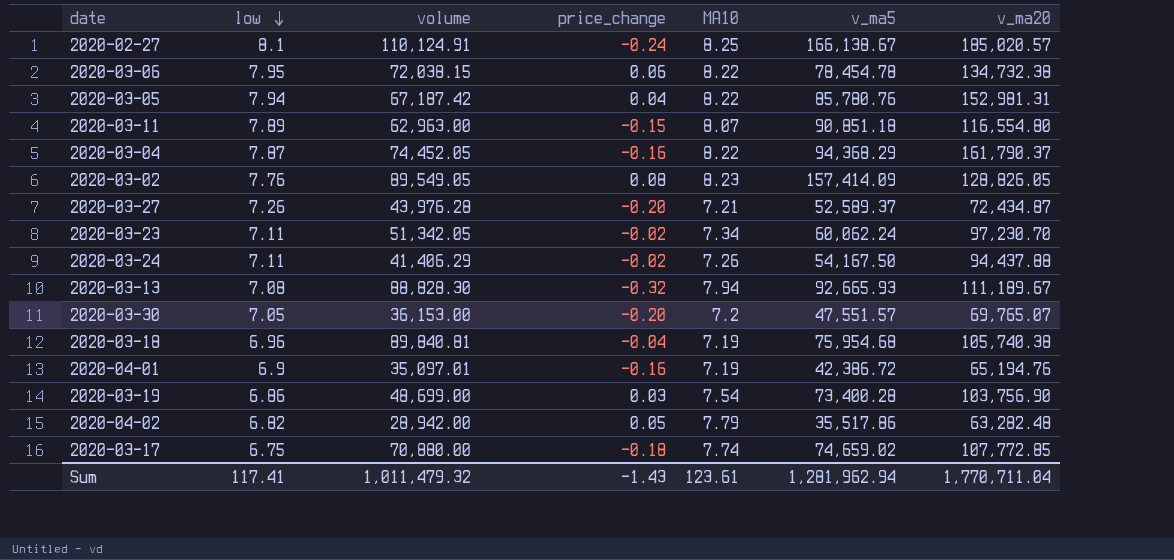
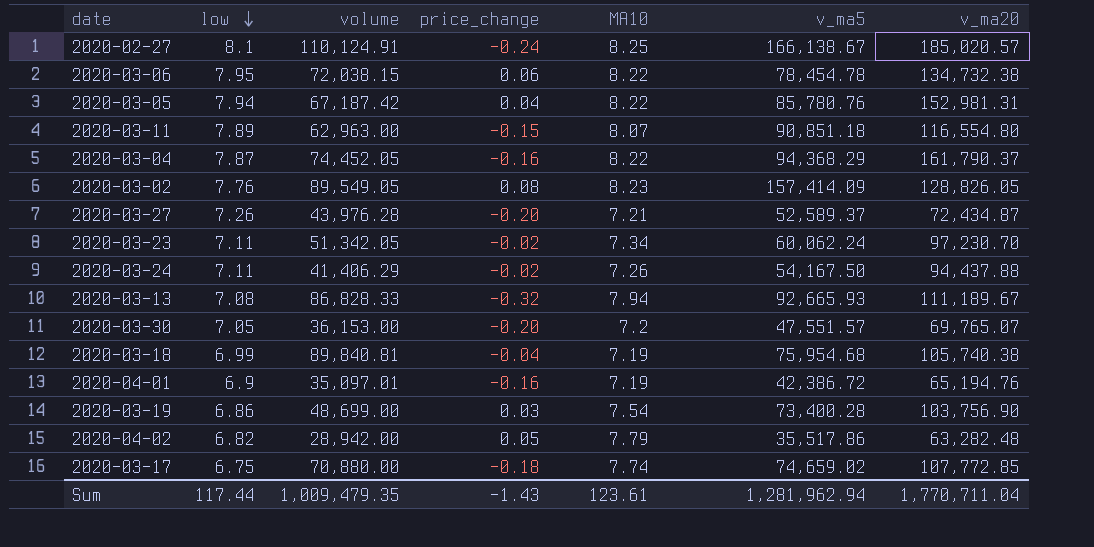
2020-03-13 | volume: 88,828.30 -> 86,828.33
2020-03-18 | low: 6.96 -> 6.99
Sum | low: 117.41 -> 117.44
Sum | volume: 1,011,479.32 -> 1,009,479.35

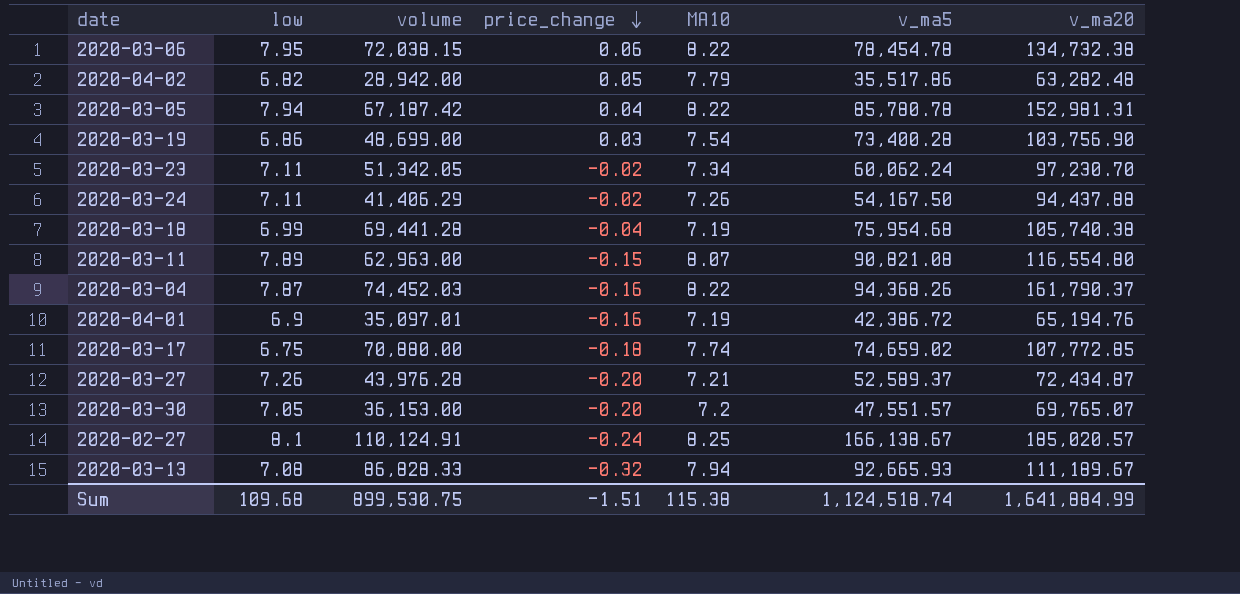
row order: low descending -> price_change descending
row 2020-03-02: 7.76 | 89,549.05 | 0.08 | 8.23 | 157,414.09 | 128,826.05 -> none
2020-03-05 | v_ma5: 85,780.76 -> 85,780.78
2020-03-18 | volume: 89,840.81 -> 69,441.28
2020-03-11 | v_ma5: 90,851.18 -> 90,821.08
2020-03-04 | volume: 74,452.05 -> 74,452.03
2020-03-04 | v_ma5: 94,368.29 -> 94,368.26
Sum | low: 117.44 -> 109.68
Sum | volume: 1,009,479.35 -> 899,530.75
Sum | price_change: -1.43 -> -1.51
Sum | MA10: 123.61 -> 115.38
Sum | v_ma5: 1,281,962.94 -> 1,124,518.74
Sum | v_ma20: 1,770,711.04 -> 1,641,884.99

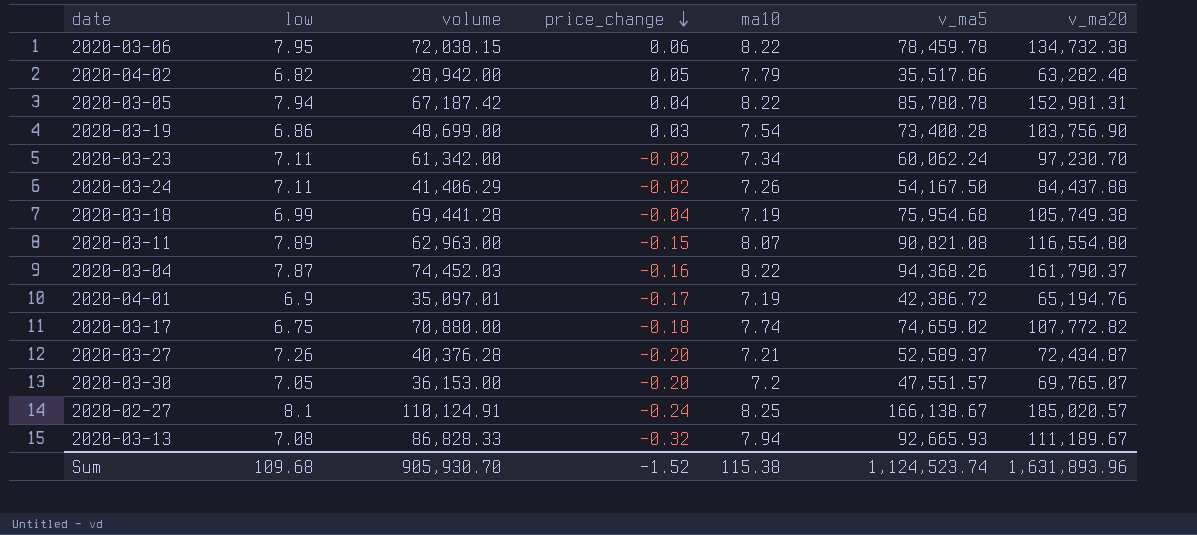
column name: MA10 -> ma10
2020-03-06 | v_ma5: 78,454.78 -> 78,459.78
2020-03-23 | volume: 51,342.05 -> 61,342.00
2020-03-24 | v_ma20: 94,437.88 -> 84,437.88
2020-03-18 | v_ma20: 105,740.38 -> 105,749.38
2020-04-01 | price_change: -0.16 -> -0.17
2020-03-17 | v_ma20: 107,772.85 -> 107,772.82
2020-03-27 | volume: 43,976.28 -> 40,376.28
Sum | volume: 899,530.75 -> 905,930.70
Sum | price_change: -1.51 -> -1.52
Sum | v_ma5: 1,124,518.74 -> 1,124,523.74
Sum | v_ma20: 1,641,884.99 -> 1,631,893.96

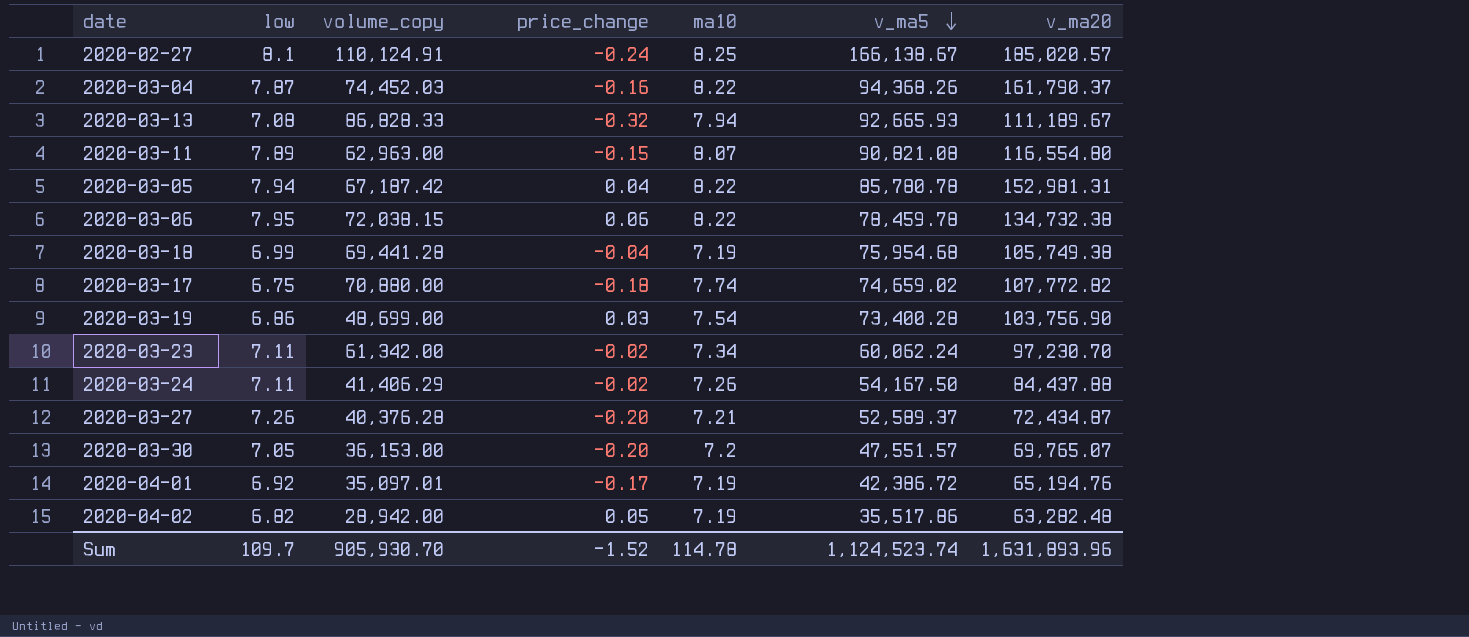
row order: price_change descending -> v_ma5 descending
column name: volume -> volume_copy
2020-04-01 | low: 6.9 -> 6.92
2020-04-02 | ma10: 7.79 -> 7.19
Sum | low: 109.68 -> 109.7
Sum | ma10: 115.38 -> 114.78

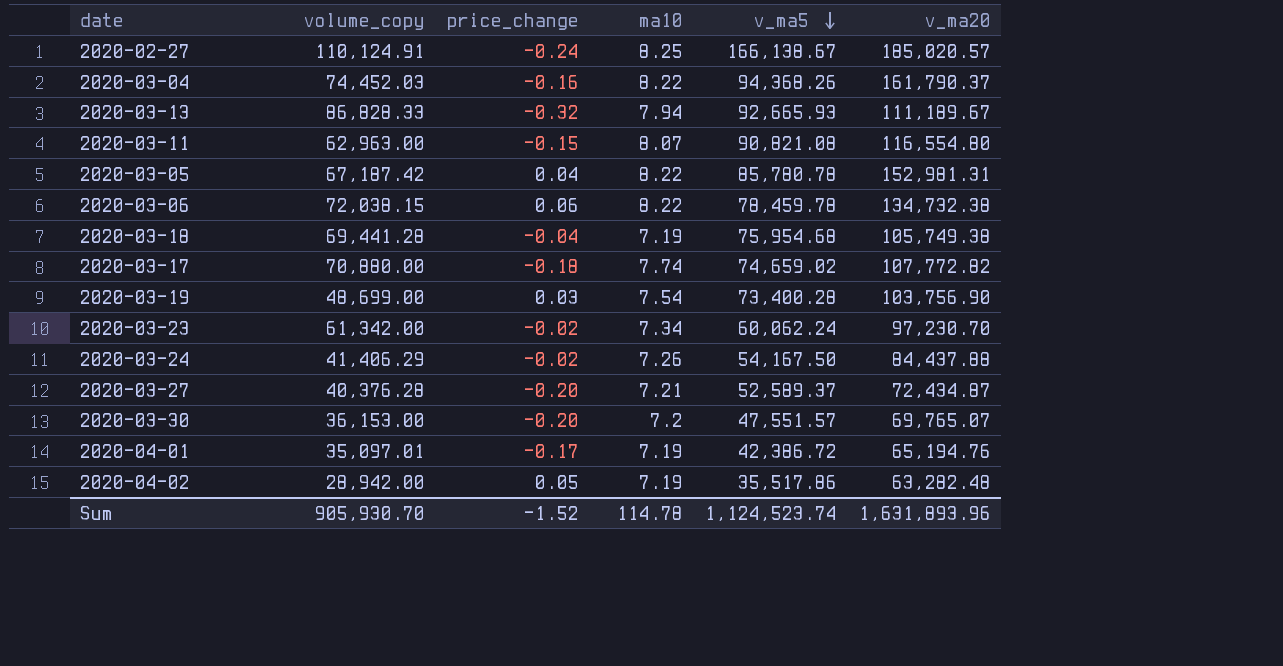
column low | position: 2 -> none

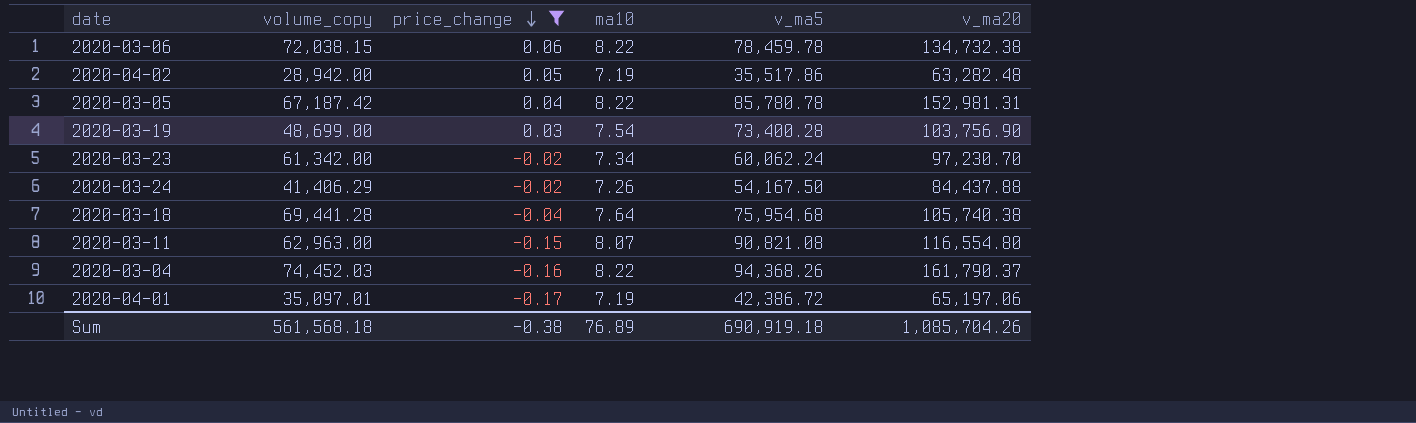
filter: none -> price_change >= -0.17
row order: v_ma5 descending -> price_change descending
2020-03-18 | ma10: 7.19 -> 7.64
2020-03-18 | v_ma20: 105,749.38 -> 105,740.38
2020-04-01 | v_ma20: 65,194.76 -> 65,197.06
Sum | volume_copy: 905,930.70 -> 561,568.18
Sum | price_change: -1.52 -> -0.38
Sum | ma10: 114.78 -> 76.89
Sum | v_ma5: 1,124,523.74 -> 690,919.18
Sum | v_ma20: 1,631,893.96 -> 1,085,704.26

